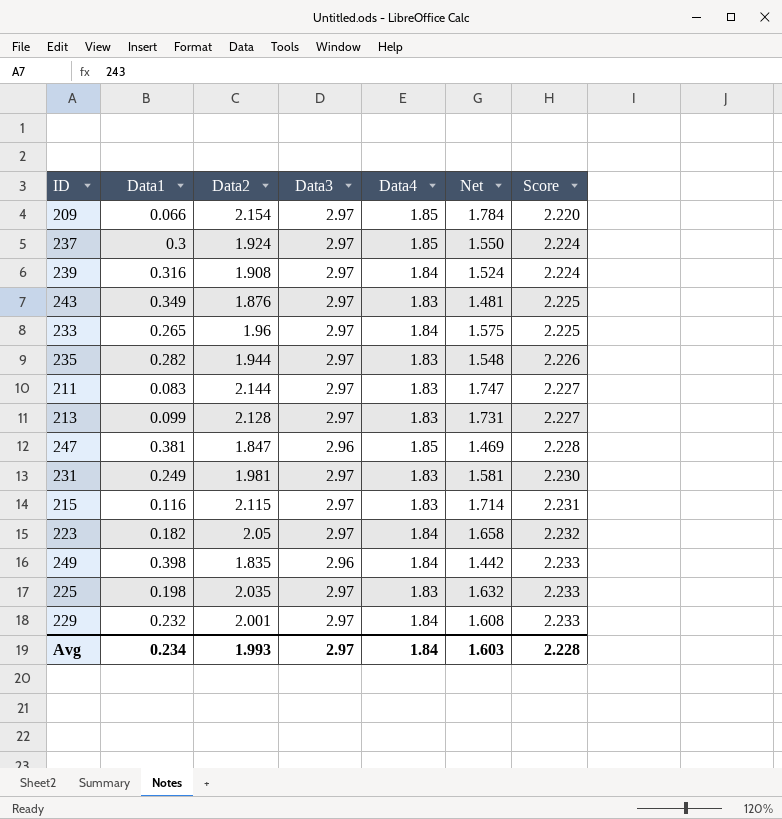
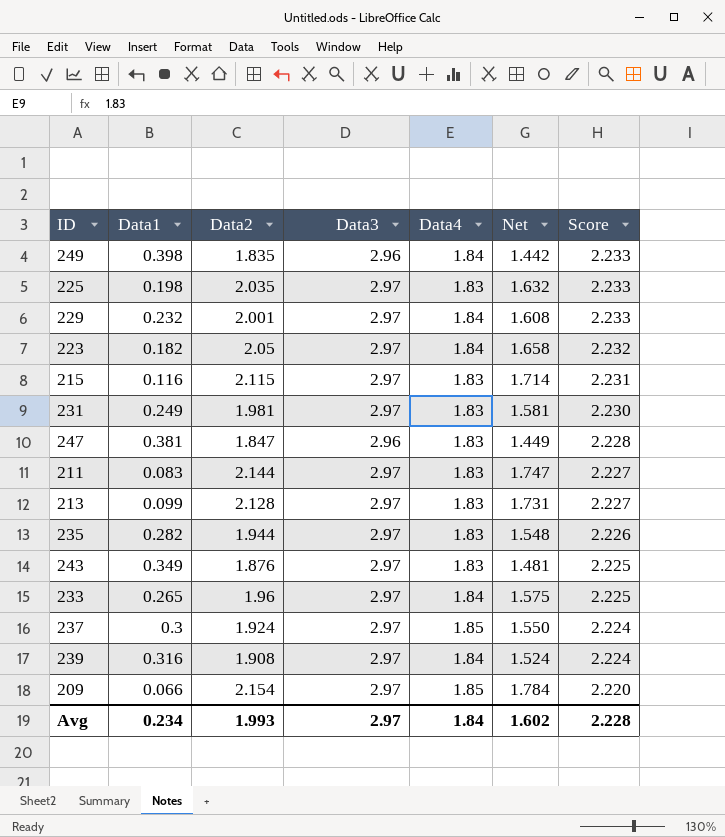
row order: Score ascending -> Score descending
247 | Data4: 1.85 -> 1.83
247 | Net: 1.469 -> 1.449
Avg | Net: 1.603 -> 1.602

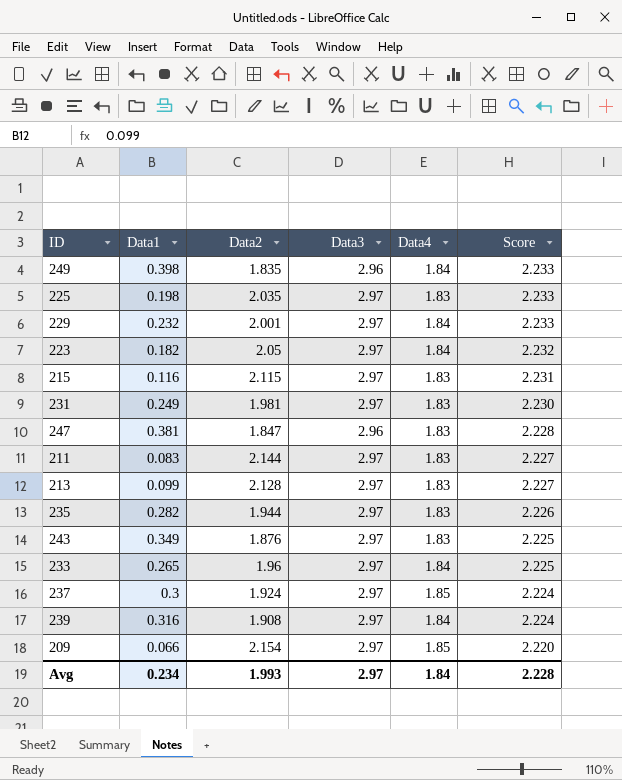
column Net | formula: [Data4] - [Data1] -> none

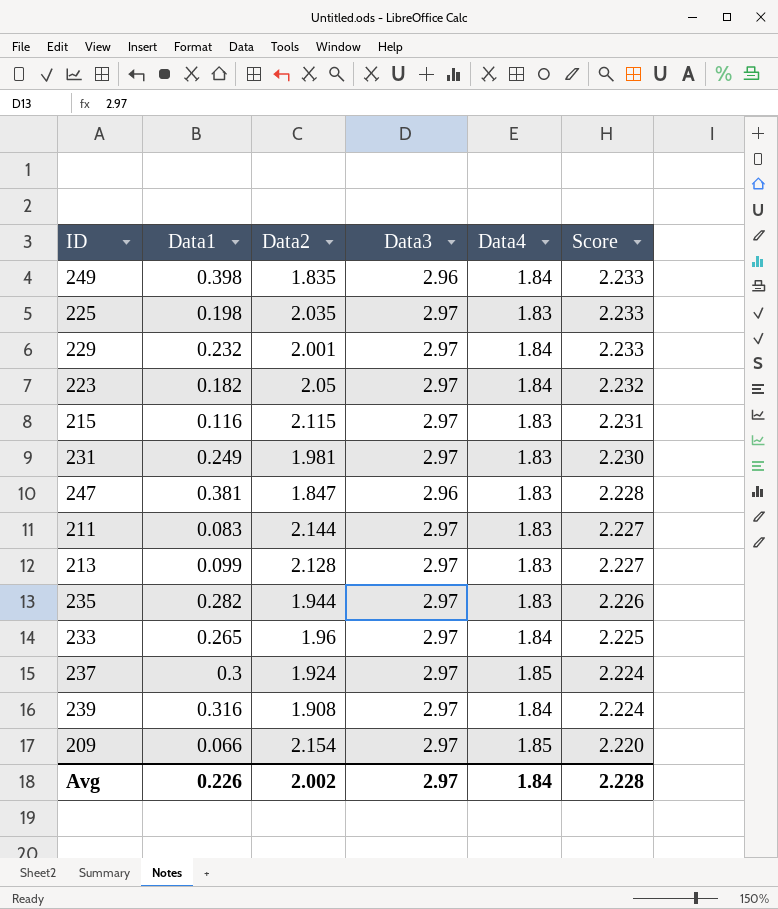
row 243: 0.349 | 1.876 | 2.97 | 1.83 | 2.225 -> none
Avg | Data1: 0.234 -> 0.226
Avg | Data2: 1.993 -> 2.002

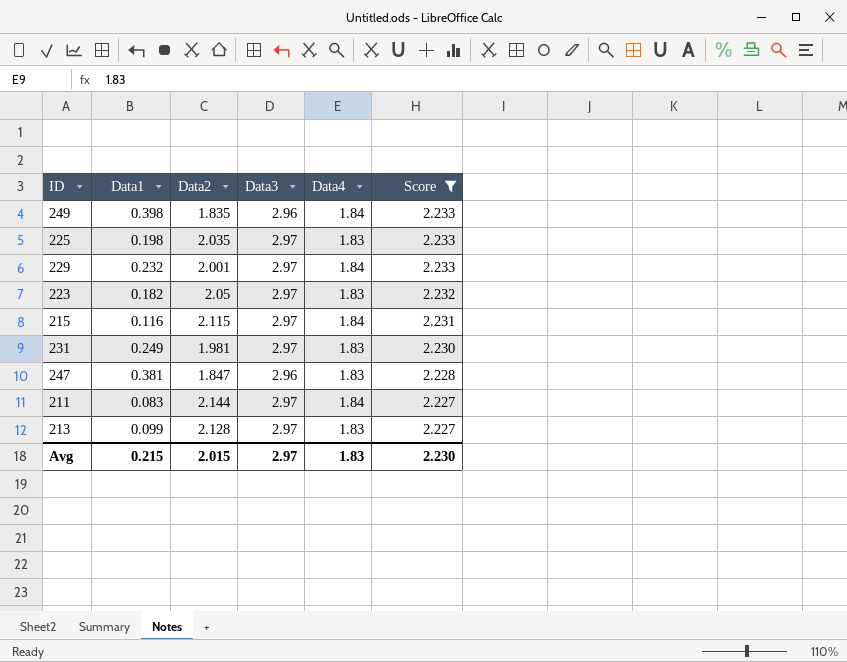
filter: none -> Score >= 2.227
223 | Data4: 1.84 -> 1.83
215 | Data4: 1.83 -> 1.84
211 | Data4: 1.83 -> 1.84
Avg | Data1: 0.226 -> 0.215
Avg | Data2: 2.002 -> 2.015
Avg | Data4: 1.84 -> 1.83
Avg | Score: 2.228 -> 2.230

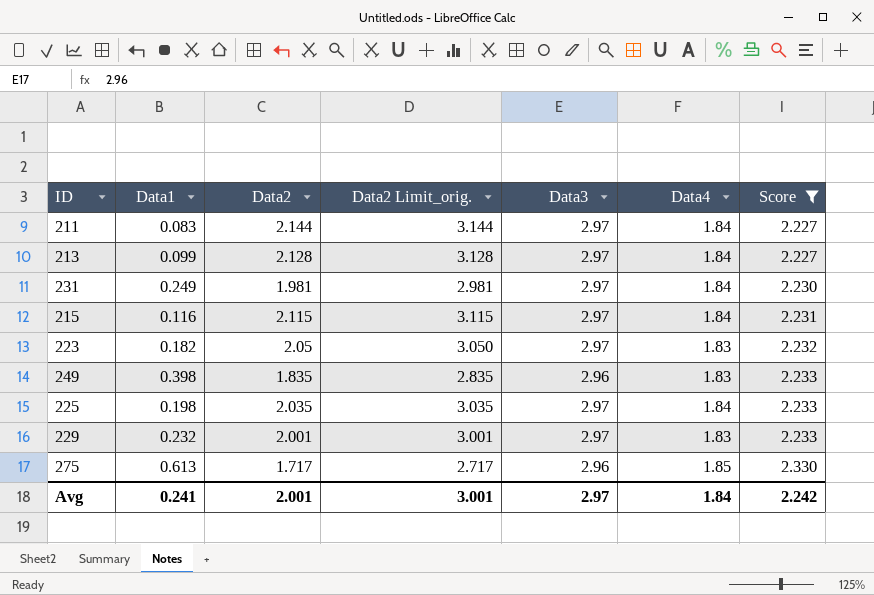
row order: Score descending -> Score ascending
column Data2 Limit_orig. | formula: none -> [Data2] + 1
row 247: 0.381 | 1.847 | 2.96 | 1.83 | 2.228 -> none
213 | Data4: 1.83 -> 1.84
231 | Data4: 1.83 -> 1.84
249 | Data4: 1.84 -> 1.83
225 | Data4: 1.83 -> 1.84
229 | Data4: 1.84 -> 1.83
row 275: none -> 0.613 | 1.717 | 2.717 | 2.96 | 1.85 | 2.330
Avg | Data1: 0.215 -> 0.241
Avg | Data2: 2.015 -> 2.001
Avg | Data4: 1.83 -> 1.84
Avg | Score: 2.230 -> 2.242

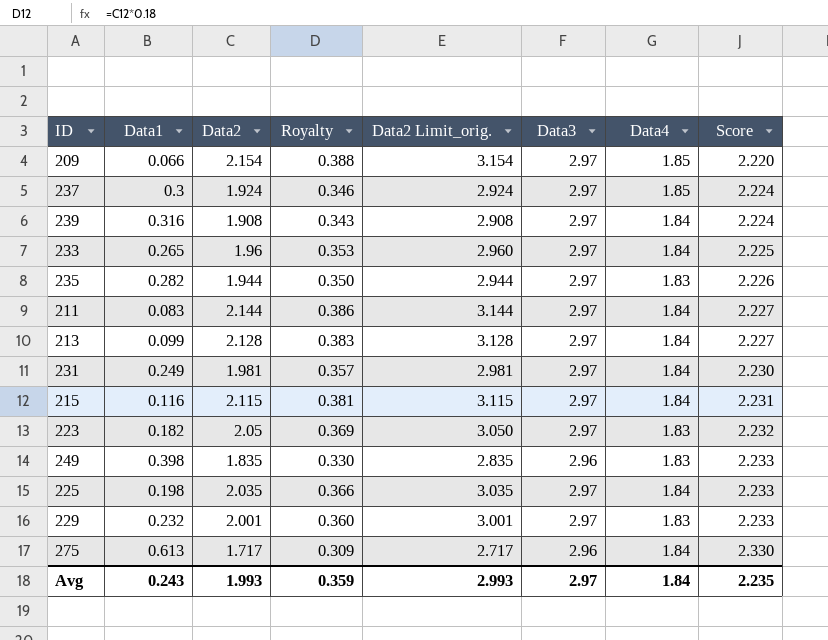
filter: Score >= 2.227 -> none
column Royalty | formula: none -> [Data2] * 0.18
275 | Data4: 1.85 -> 1.84
Avg | Data1: 0.241 -> 0.243
Avg | Data2: 2.001 -> 1.993
Avg | Data2 Limit_orig.: 3.001 -> 2.993
Avg | Score: 2.242 -> 2.235

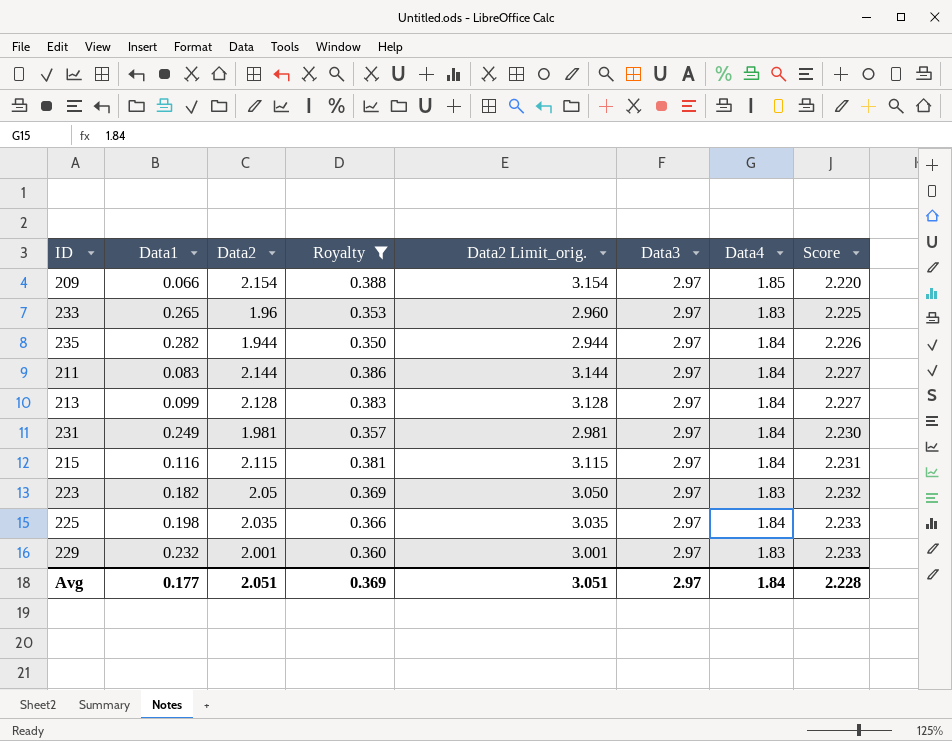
filter: none -> Royalty >= 0.350
233 | Data4: 1.84 -> 1.83
235 | Data4: 1.83 -> 1.84
Avg | Data1: 0.243 -> 0.177
Avg | Data2: 1.993 -> 2.051
Avg | Royalty: 0.359 -> 0.369
Avg | Data2 Limit_orig.: 2.993 -> 3.051
Avg | Score: 2.235 -> 2.228

